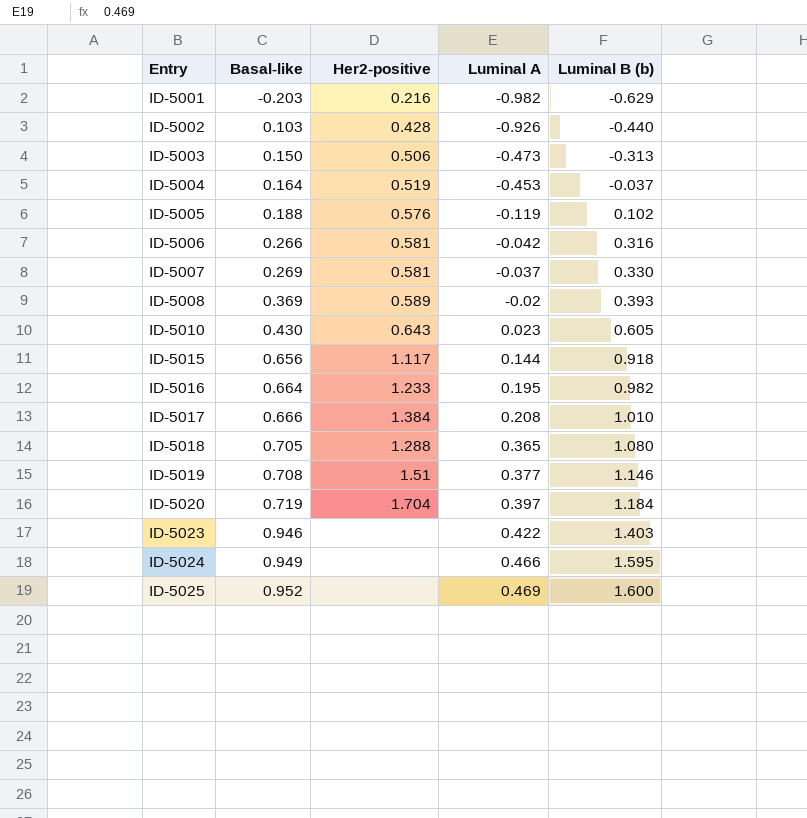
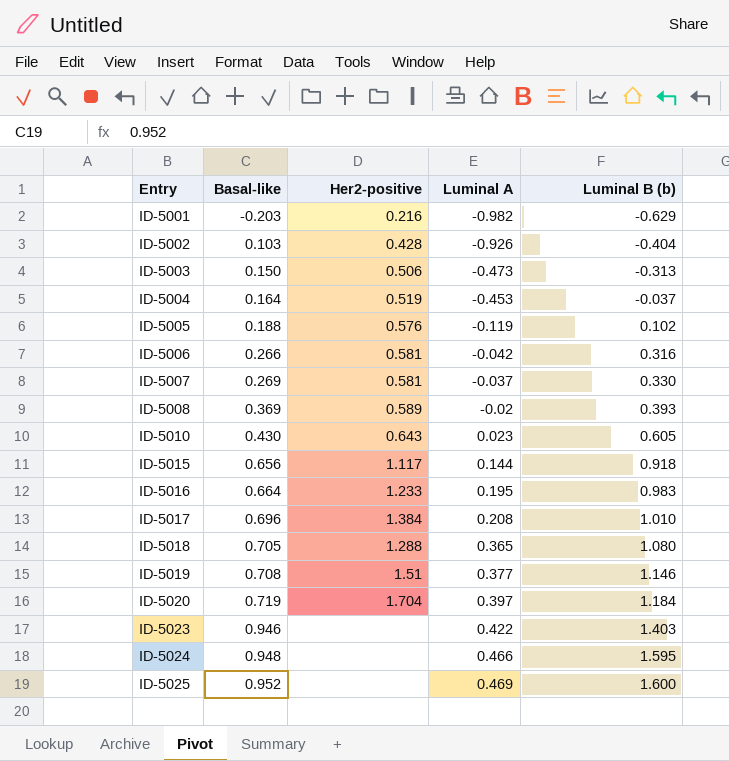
ID-5002 | Luminal B (b): -0.440 -> -0.404
ID-5016 | Luminal B (b): 0.982 -> 0.983
ID-5017 | Basal-like: 0.666 -> 0.696
ID-5024 | Basal-like: 0.949 -> 0.948

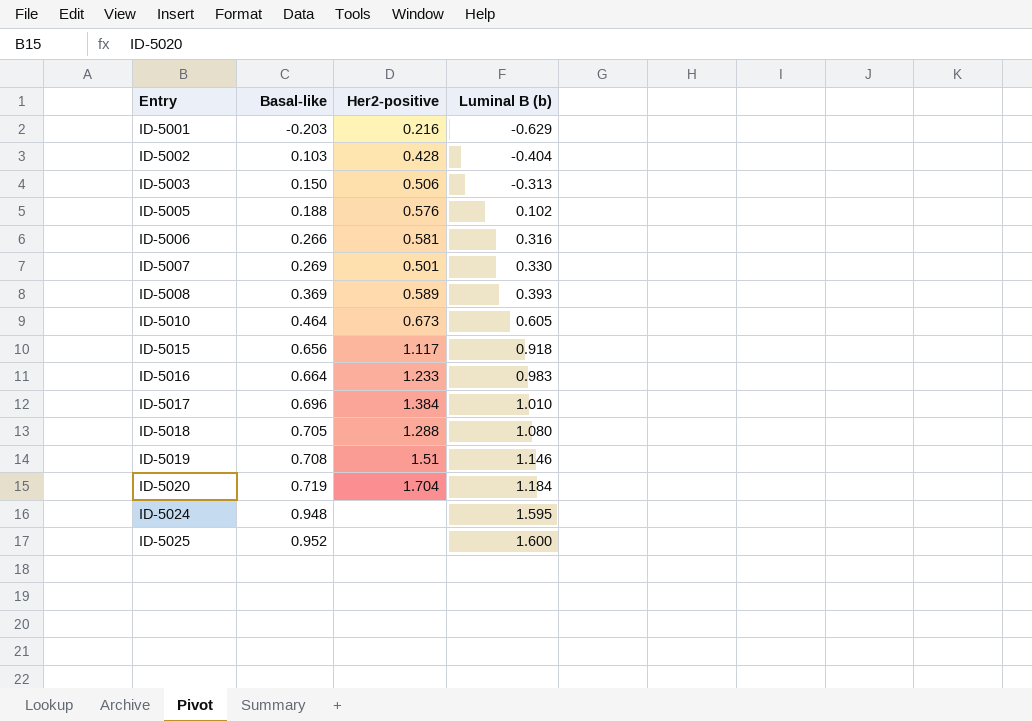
column Luminal A | position: 4 -> none
row ID-5004: 0.164 | 0.519 | -0.453 | -0.037 -> none
row ID-5023: 0.946 | none | 0.422 | 1.403 -> none
ID-5007 | Her2-positive: 0.581 -> 0.501
ID-5010 | Basal-like: 0.430 -> 0.464
ID-5010 | Her2-positive: 0.643 -> 0.673

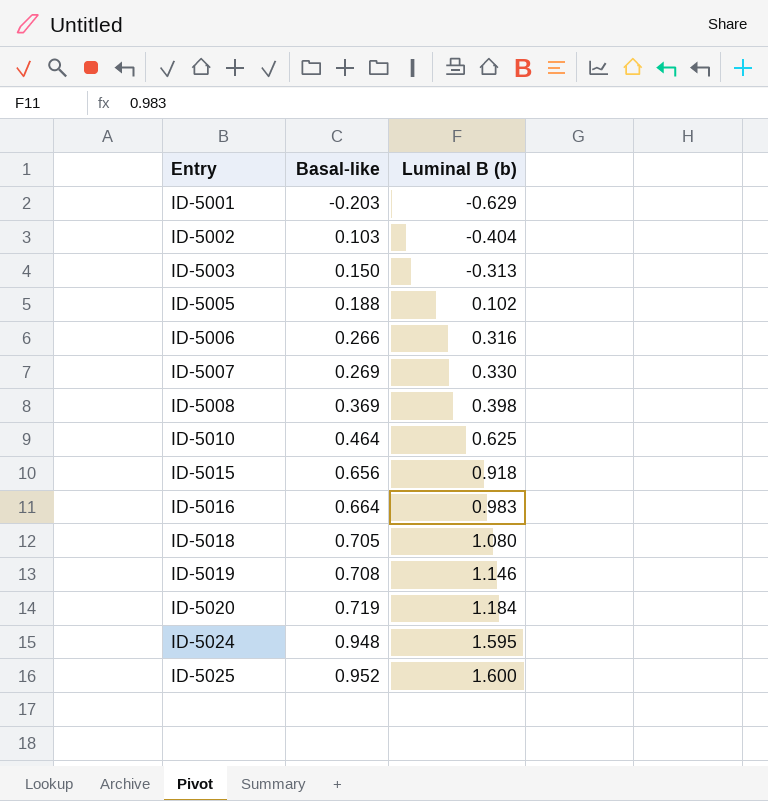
column Her2-positive | position: 3 -> none
row ID-5017: 0.696 | 1.384 | 1.010 -> none
ID-5008 | Luminal B (b): 0.393 -> 0.398
ID-5010 | Luminal B (b): 0.605 -> 0.625

